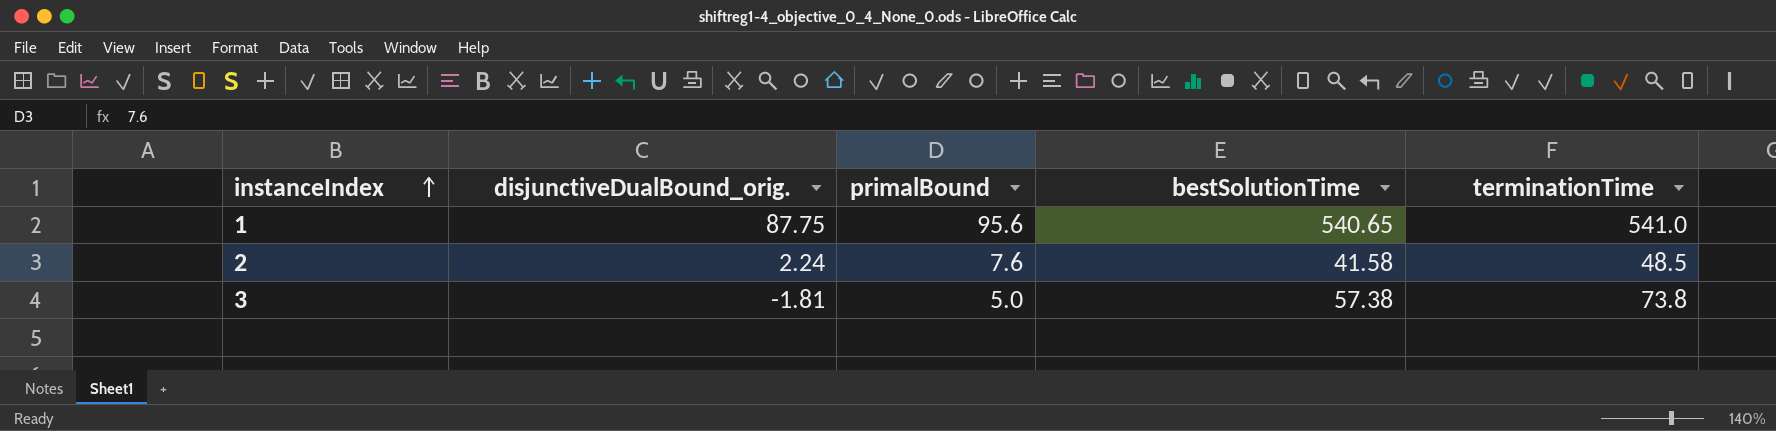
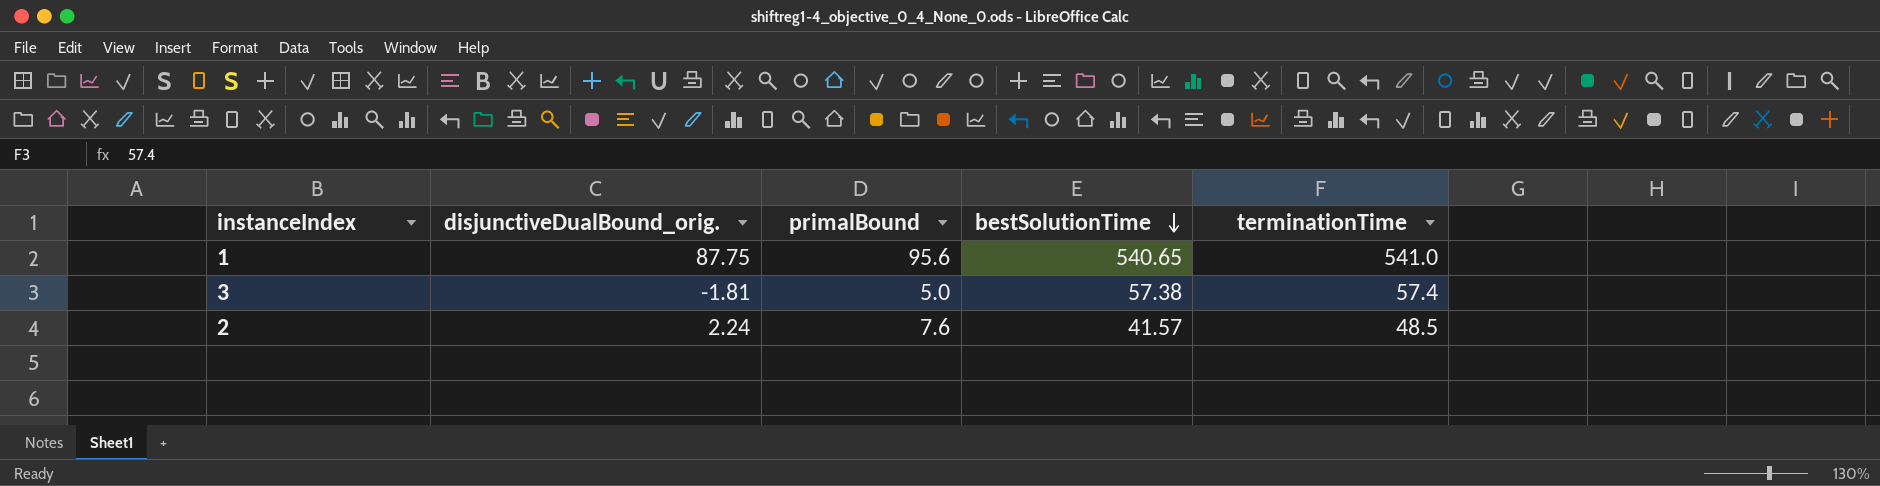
row order: instanceIndex ascending -> bestSolutionTime descending
3 | terminationTime: 73.8 -> 57.4
2 | bestSolutionTime: 41.58 -> 41.57

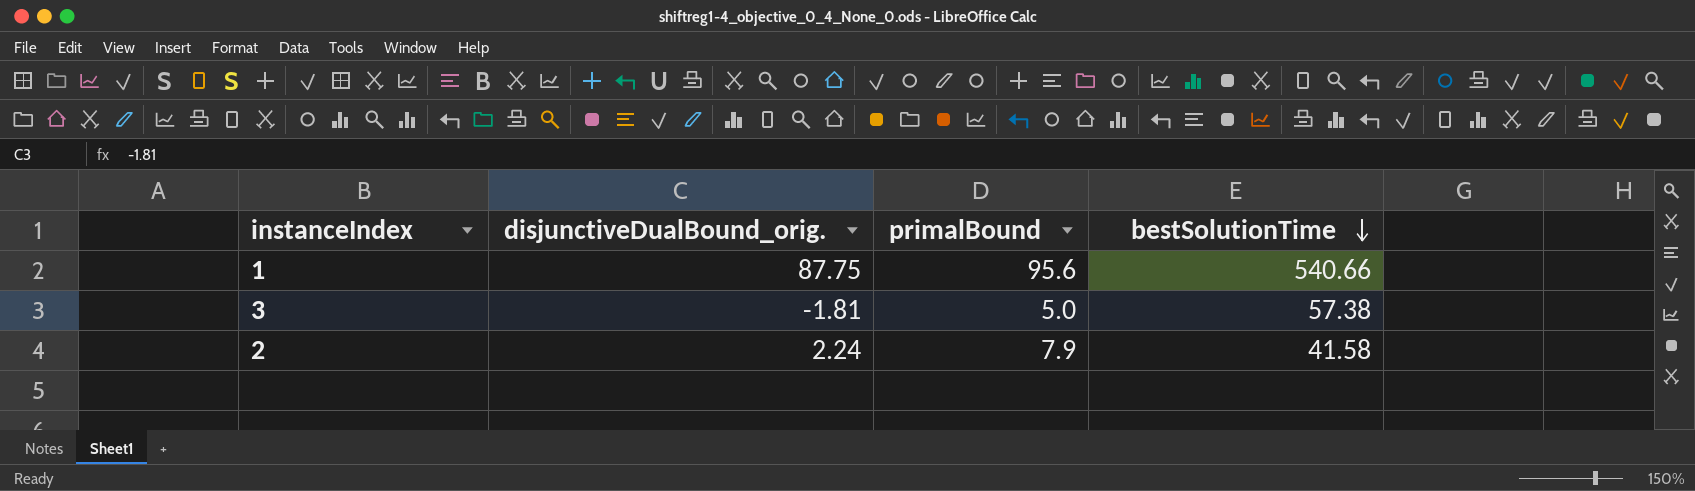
column terminationTime | position: 5 -> none
1 | bestSolutionTime: 540.65 -> 540.66
2 | primalBound: 7.6 -> 7.9
2 | bestSolutionTime: 41.57 -> 41.58

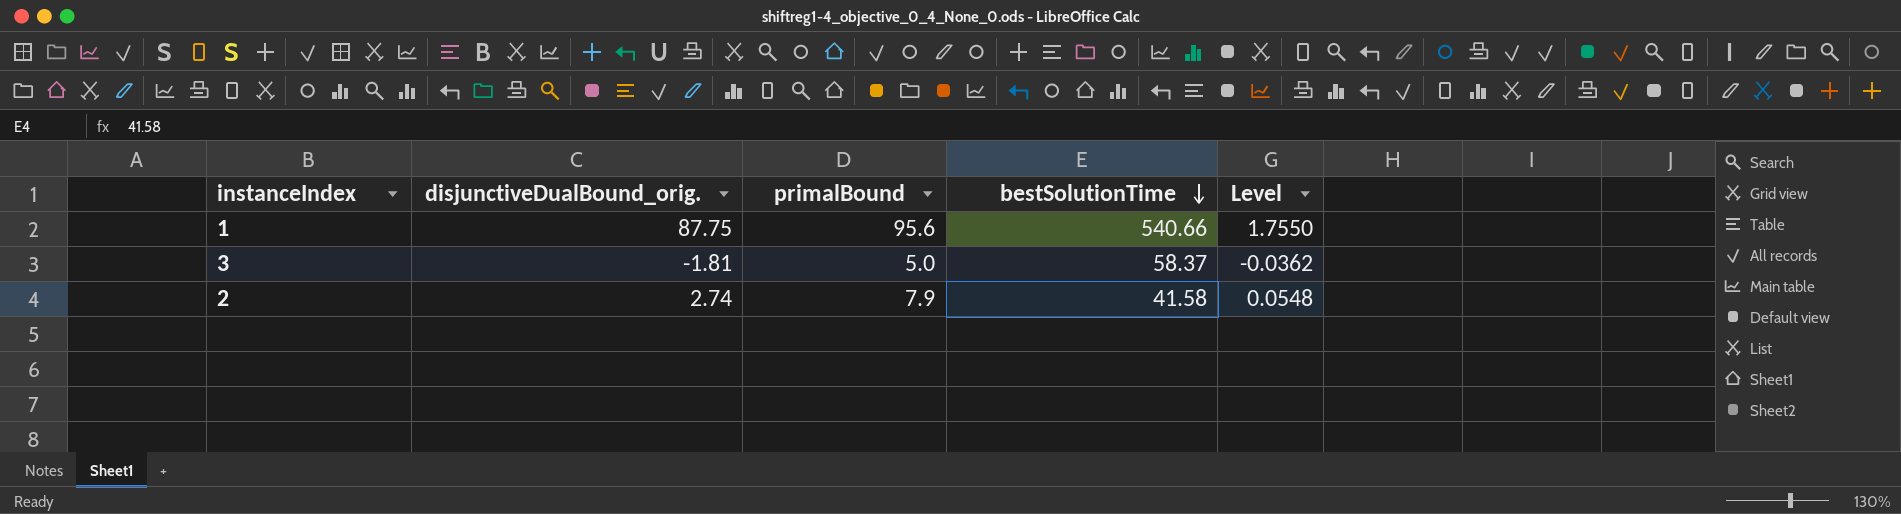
column Level | formula: none -> [disjunctiveDualBound_orig.] * 0.02
3 | bestSolutionTime: 57.38 -> 58.37
2 | disjunctiveDualBound_orig.: 2.24 -> 2.74

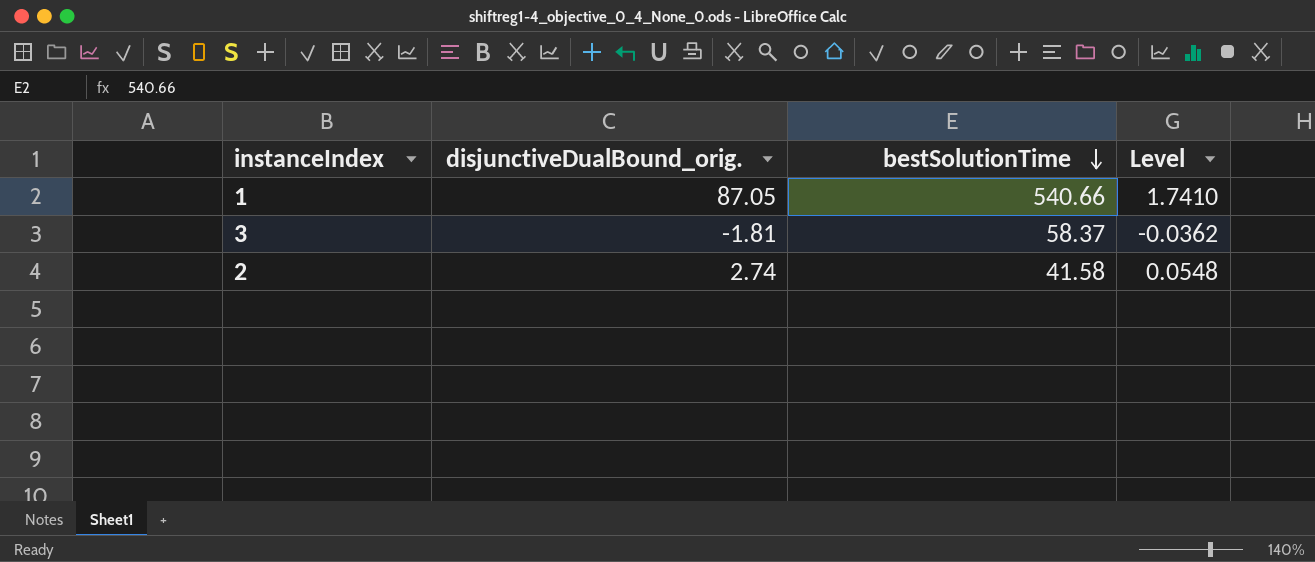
column primalBound | position: 3 -> none
1 | disjunctiveDualBound_orig.: 87.75 -> 87.05
1 | Level: 1.7550 -> 1.7410

